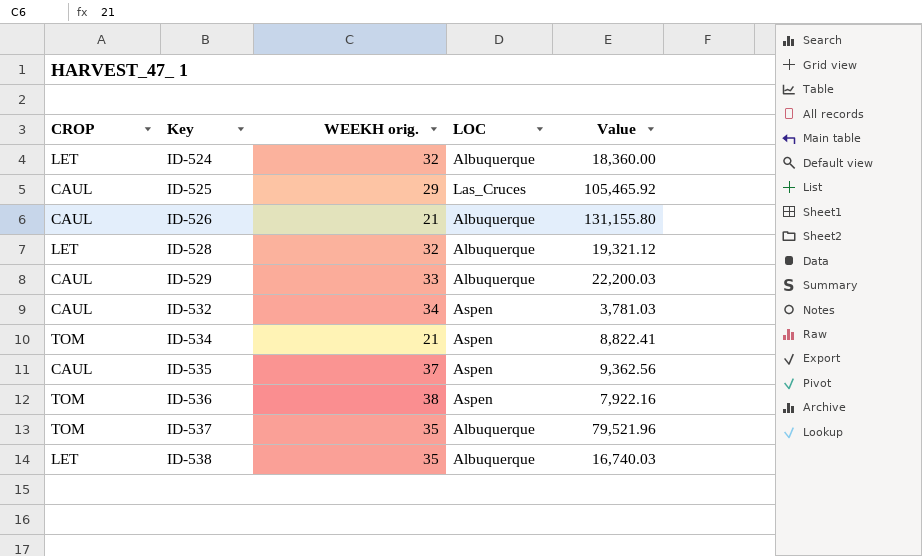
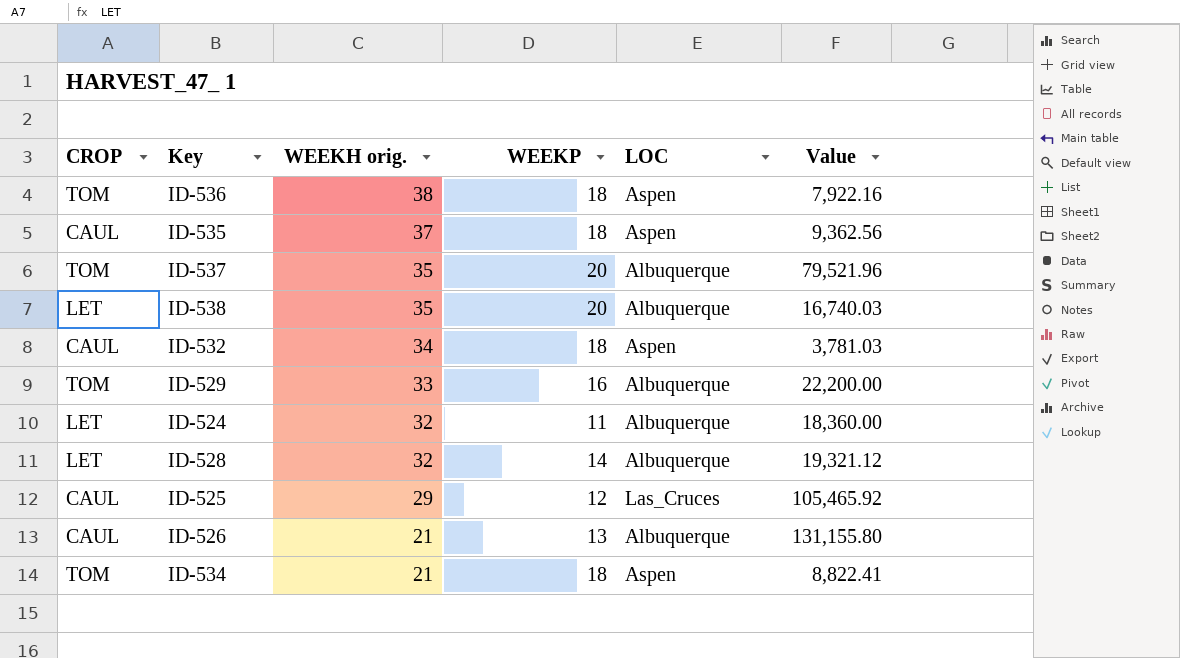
row order: Key ascending -> WEEKH orig. descending
column WEEKP | position: none -> 4
ID-529 | CROP: CAUL -> TOM
ID-529 | Value: 22,200.03 -> 22,200.00

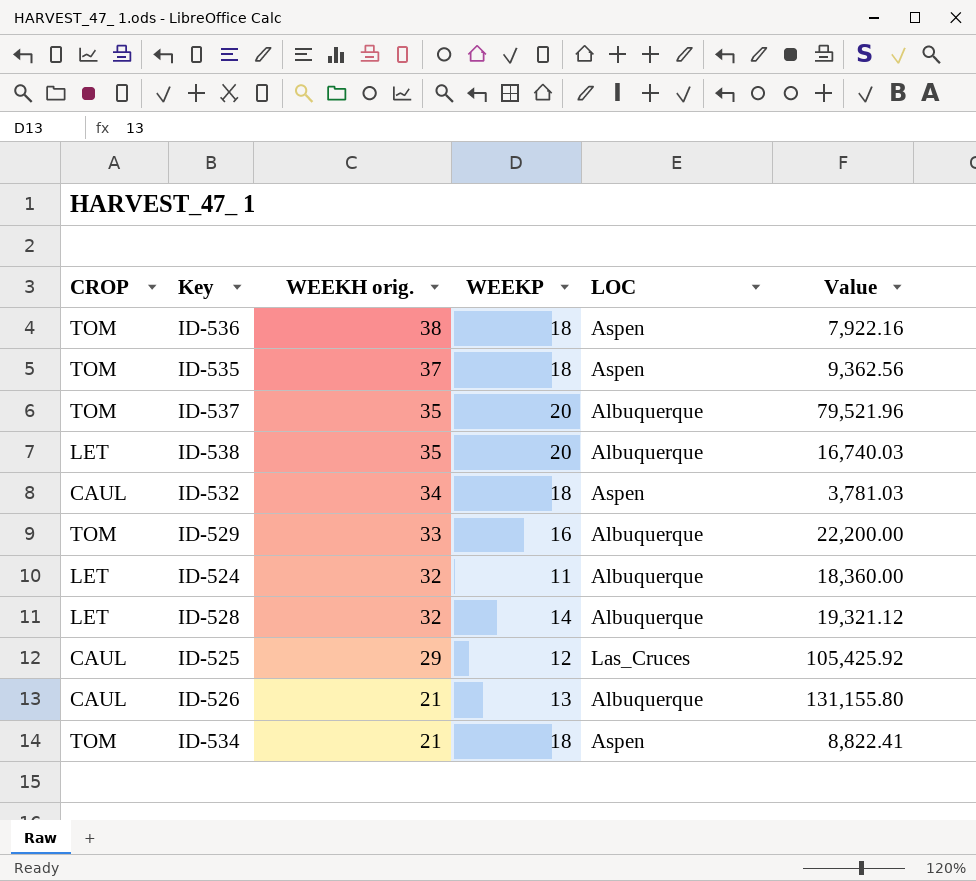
ID-535 | CROP: CAUL -> TOM
ID-525 | Value: 105,465.92 -> 105,425.92

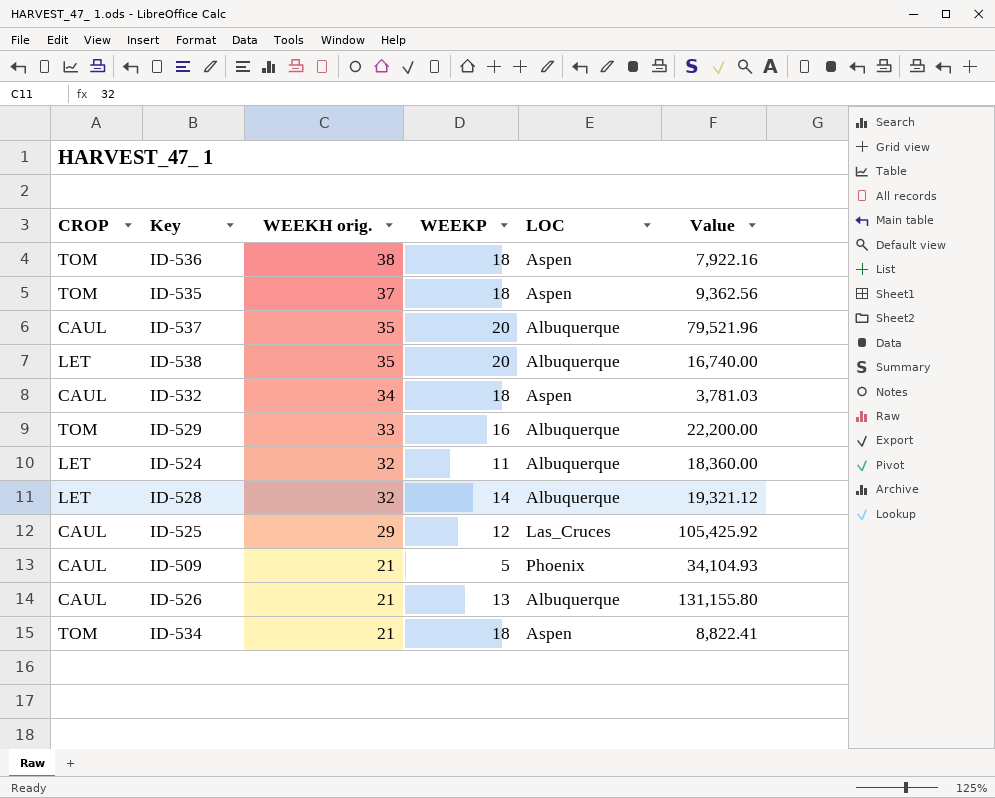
ID-537 | CROP: TOM -> CAUL
ID-538 | Value: 16,740.03 -> 16,740.00
row ID-509: none -> CAUL | 21 | 5 | Phoenix | 34,104.93

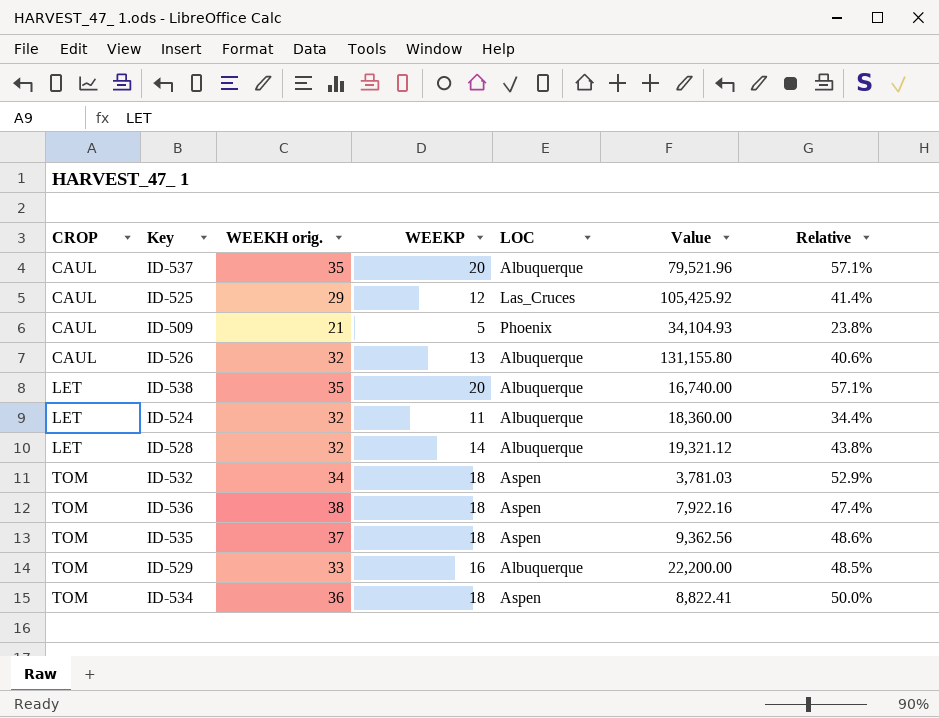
row order: WEEKH orig. descending -> CROP ascending
column Relative | formula: none -> [WEEKP] / [WEEKH orig.]
ID-526 | WEEKH orig.: 21 -> 32
ID-532 | CROP: CAUL -> TOM
ID-534 | WEEKH orig.: 21 -> 36

